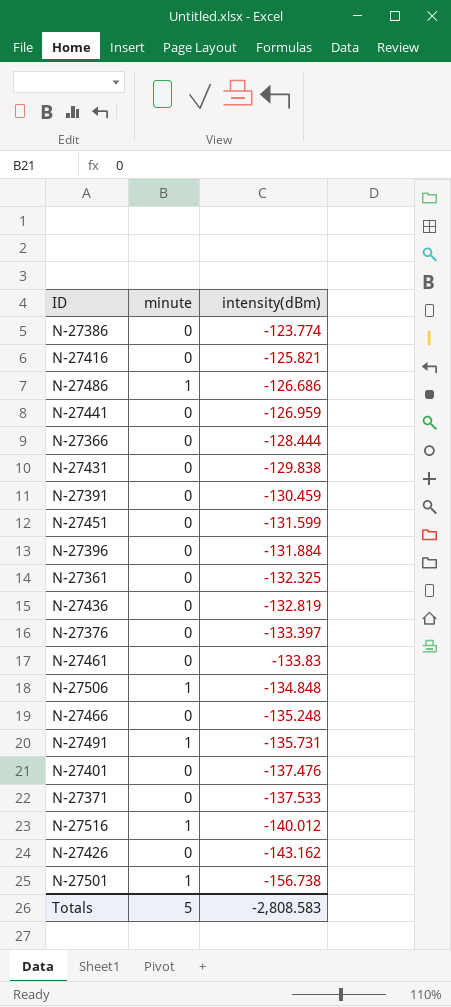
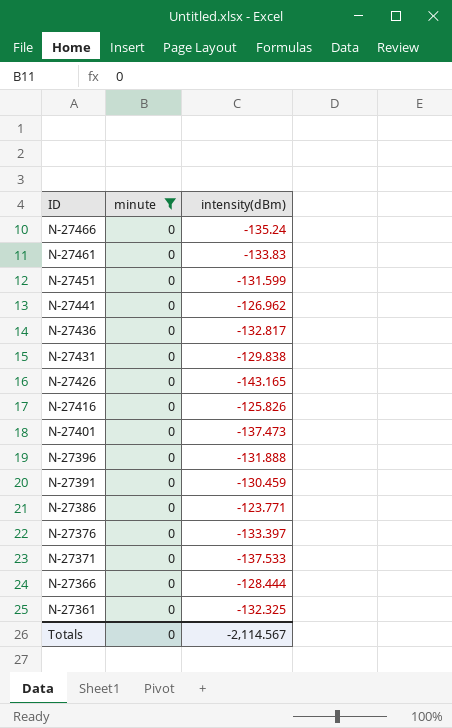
filter: none -> minute = 0
row order: intensity(dBm) descending -> ID descending
N-27466 | intensity(dBm): -135.248 -> -135.24
N-27441 | intensity(dBm): -126.959 -> -126.962
N-27436 | intensity(dBm): -132.819 -> -132.817
N-27426 | intensity(dBm): -143.162 -> -143.165
N-27416 | intensity(dBm): -125.821 -> -125.826
N-27401 | intensity(dBm): -137.476 -> -137.473
N-27396 | intensity(dBm): -131.884 -> -131.888
N-27386 | intensity(dBm): -123.774 -> -123.771
Totals | minute: 5 -> 0
Totals | intensity(dBm): -2,808.583 -> -2,114.567

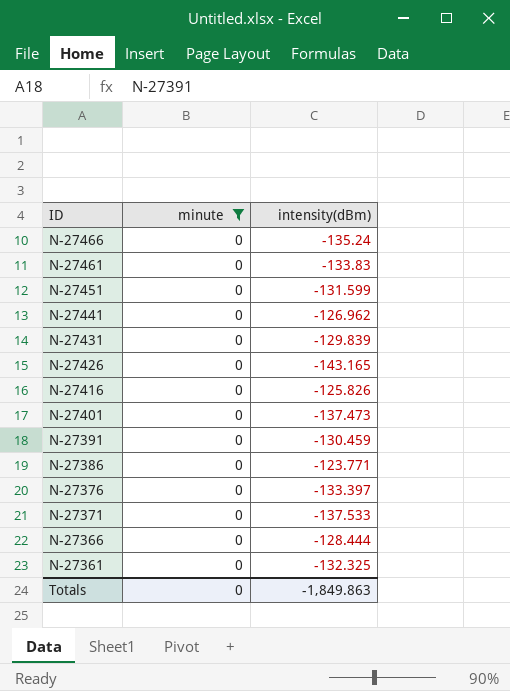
row N-27436: 0 | -132.817 -> none
row N-27396: 0 | -131.888 -> none
N-27431 | intensity(dBm): -129.838 -> -129.839
Totals | intensity(dBm): -2,114.567 -> -1,849.863

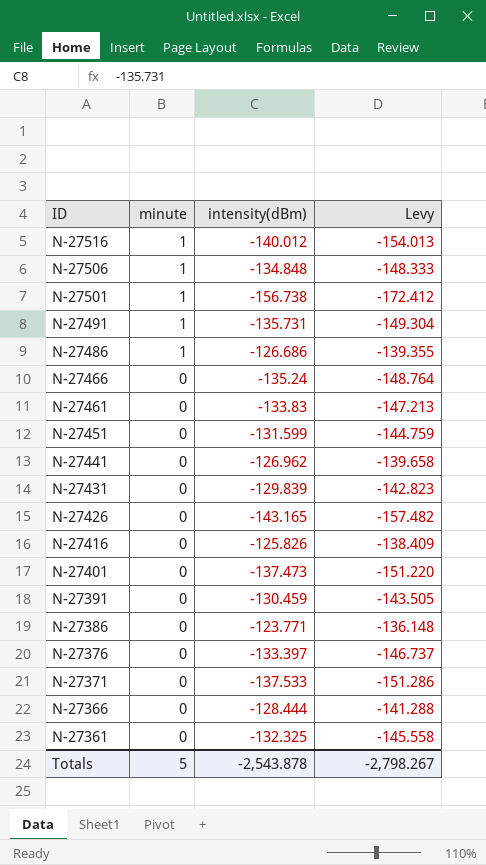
filter: minute = 0 -> none
column Levy | formula: none -> [intensity(dBm)] * 1.1
Totals | minute: 0 -> 5
Totals | intensity(dBm): -1,849.863 -> -2,543.878

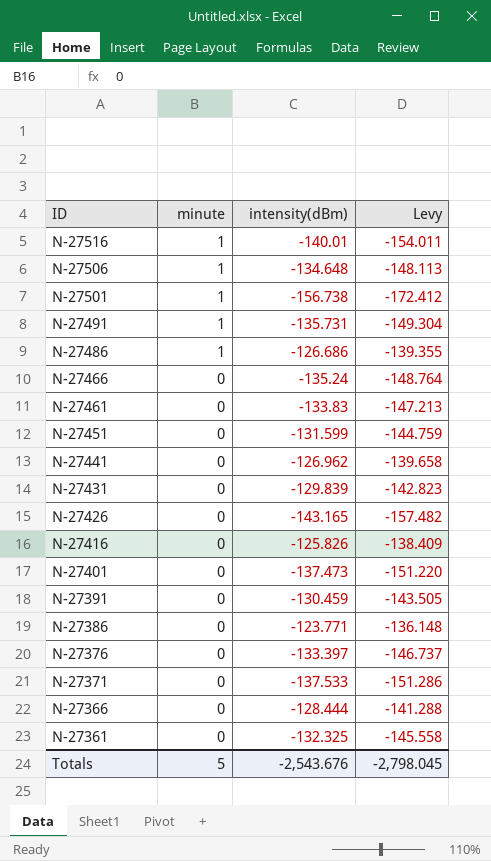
N-27516 | intensity(dBm): -140.012 -> -140.01
N-27516 | Levy: -154.013 -> -154.011
N-27506 | intensity(dBm): -134.848 -> -134.648
N-27506 | Levy: -148.333 -> -148.113
Totals | intensity(dBm): -2,543.878 -> -2,543.676
Totals | Levy: -2,798.267 -> -2,798.045

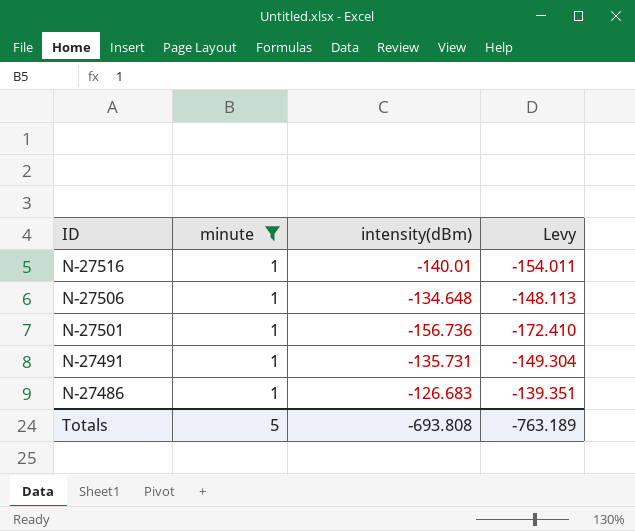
filter: none -> minute = 1
N-27501 | intensity(dBm): -156.738 -> -156.736
N-27501 | Levy: -172.412 -> -172.410
N-27486 | intensity(dBm): -126.686 -> -126.683
N-27486 | Levy: -139.355 -> -139.351
Totals | intensity(dBm): -2,543.676 -> -693.808
Totals | Levy: -2,798.045 -> -763.189

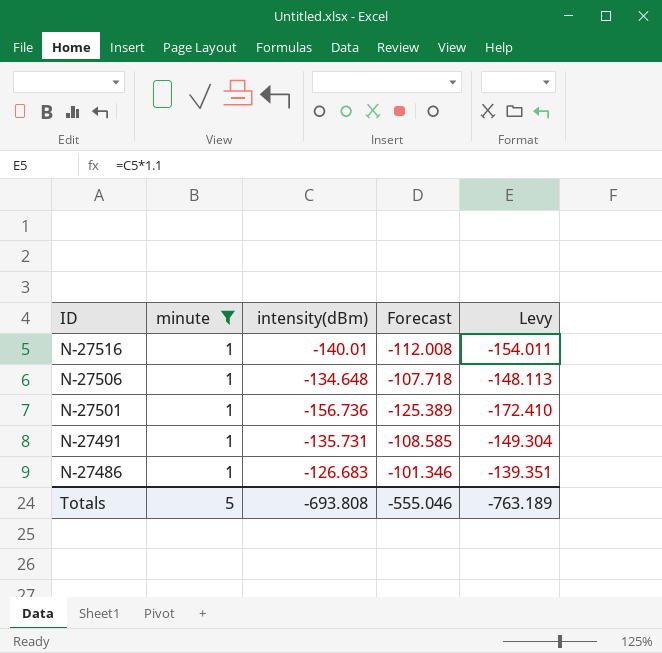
column Forecast | formula: none -> [intensity(dBm)] * 0.8

